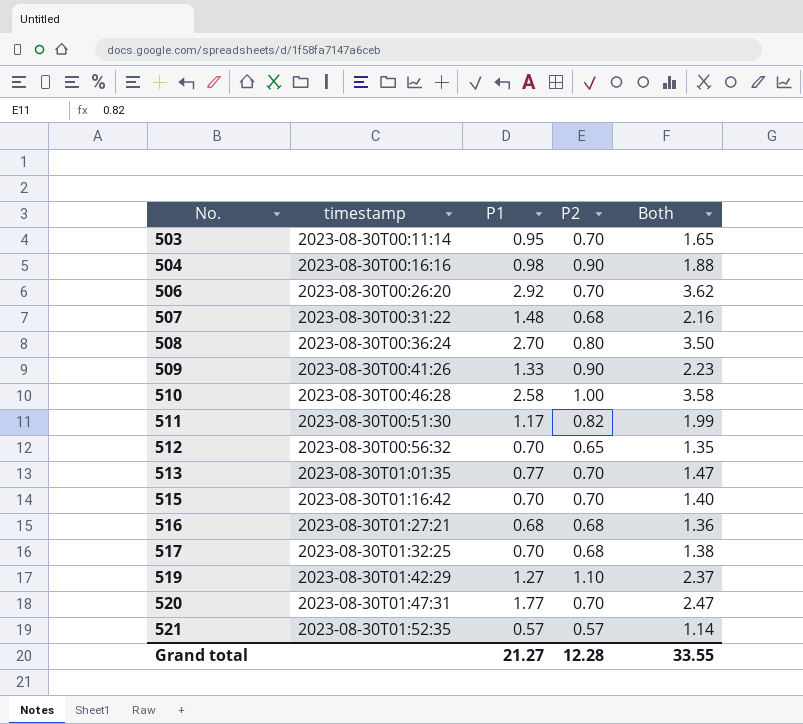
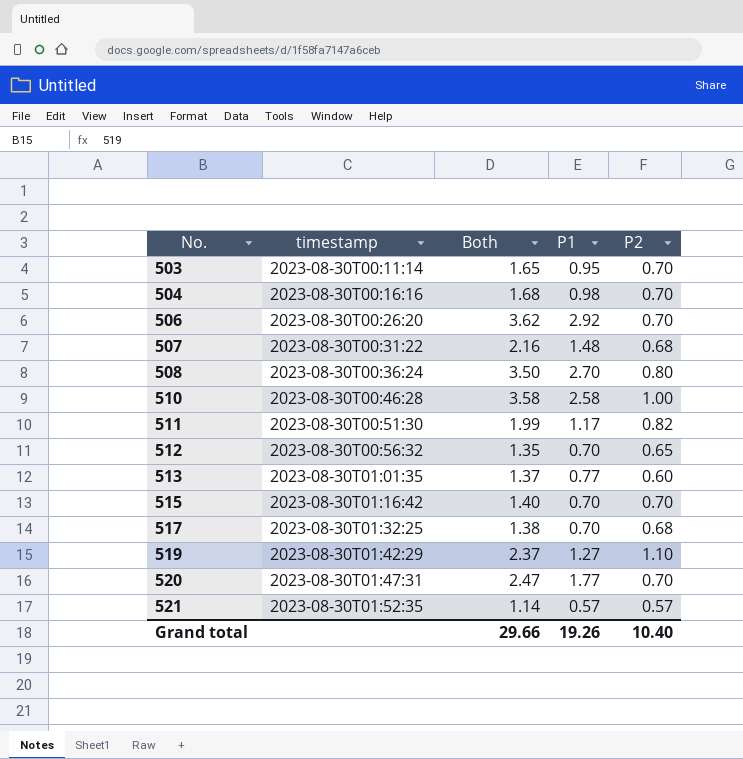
column Both | position: 5 -> 3
row 509: 2023-08-30T00:41:26 | 1.33 | 0.90 | 2.23 -> none
row 516: 2023-08-30T01:27:21 | 0.68 | 0.68 | 1.36 -> none
504 | Both: 1.88 -> 1.68
504 | P2: 0.90 -> 0.70
513 | Both: 1.47 -> 1.37
513 | P2: 0.70 -> 0.60
Grand total | Both: 33.55 -> 29.66
Grand total | P1: 21.27 -> 19.26
Grand total | P2: 12.28 -> 10.40

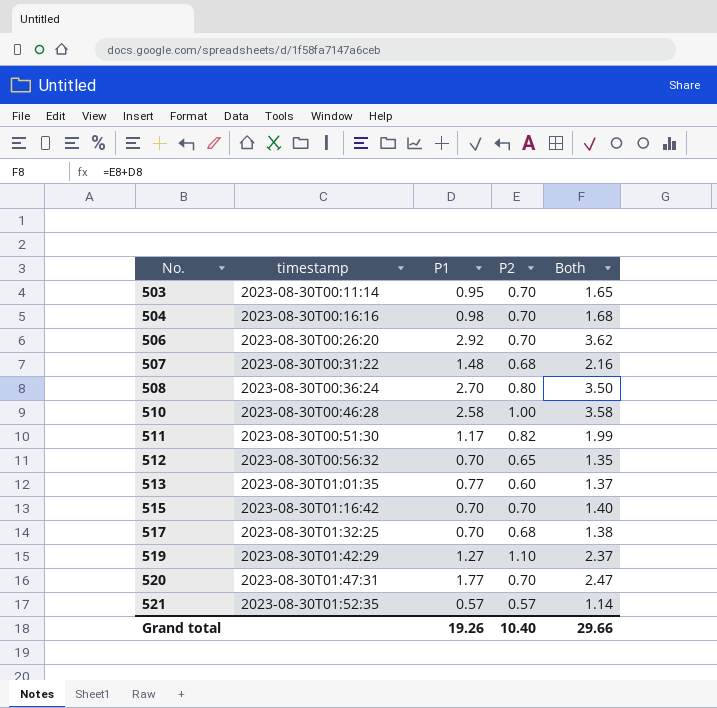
column Both | position: 3 -> 5

